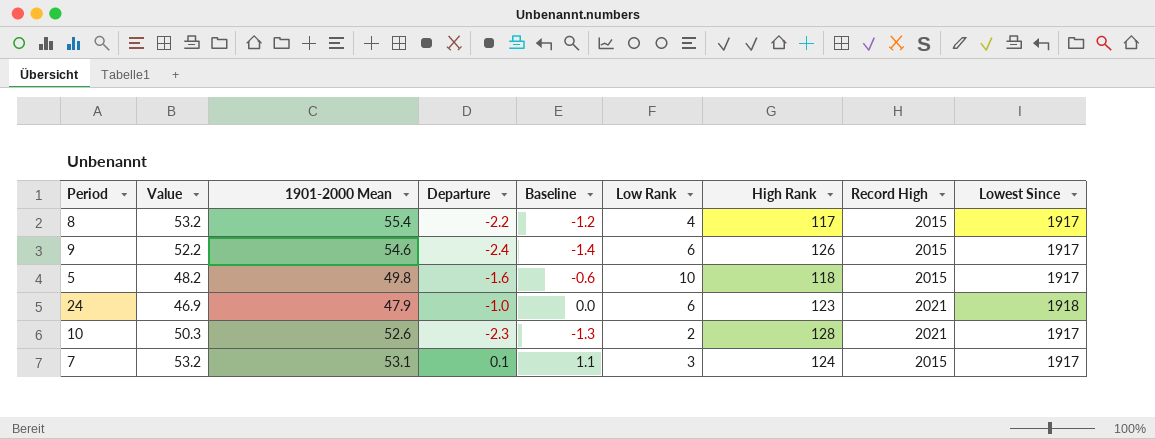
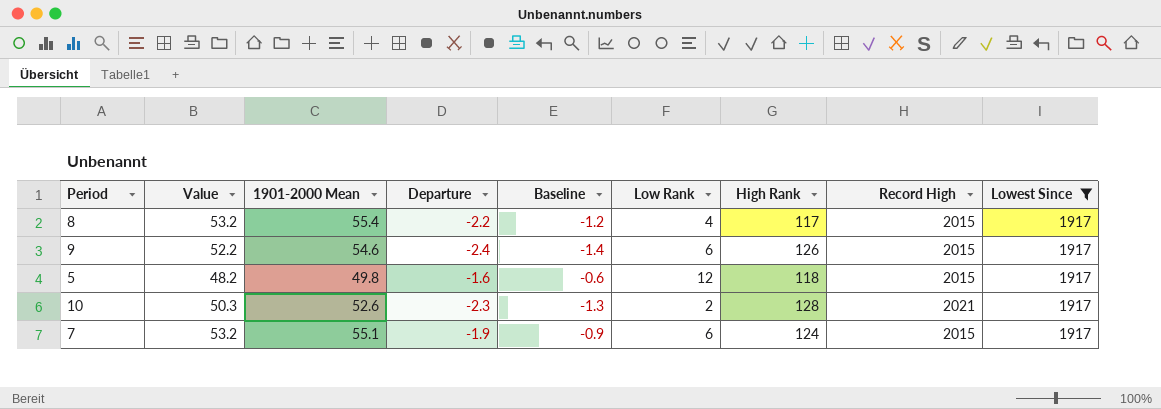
filter: none -> Lowest Since = 1917
5 | Low Rank: 10 -> 12
7 | 1901-2000 Mean: 53.1 -> 55.1
7 | Departure: 0.1 -> -1.9
7 | Baseline: 1.1 -> -0.9
7 | Low Rank: 3 -> 6

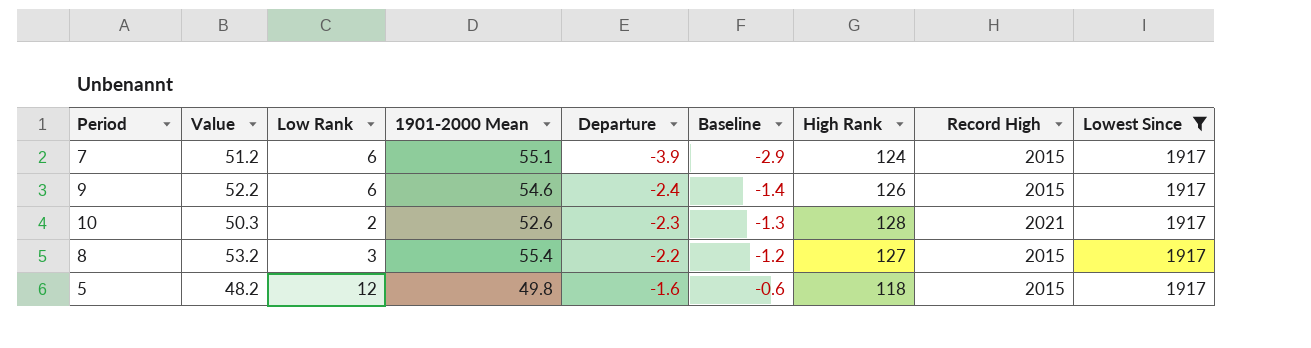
row order: none -> Departure ascending
column Low Rank | position: 6 -> 3
7 | Value: 53.2 -> 51.2
7 | Departure: -1.9 -> -3.9
7 | Baseline: -0.9 -> -2.9
8 | Low Rank: 4 -> 3
8 | High Rank: 117 -> 127

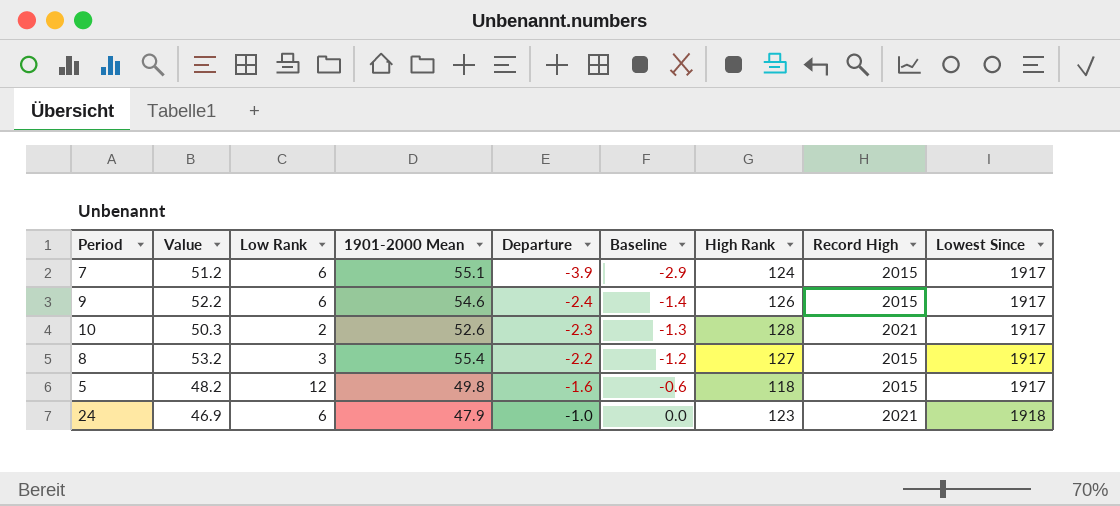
filter: Lowest Since = 1917 -> none

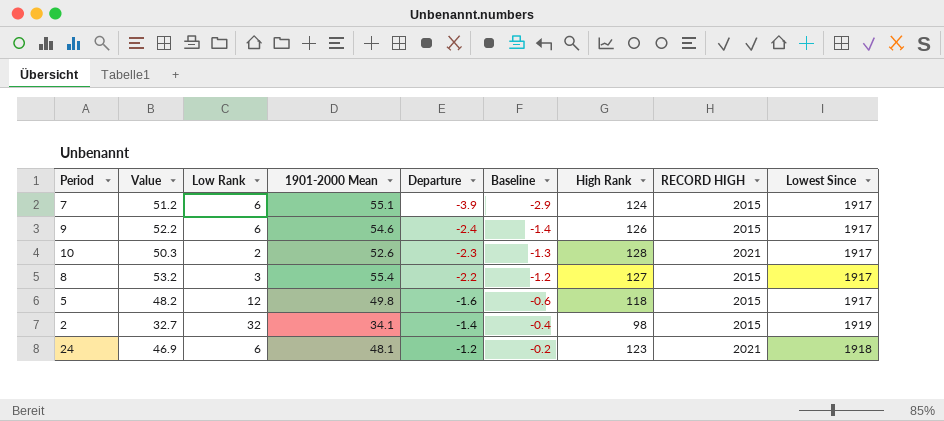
column name: Record High -> RECORD HIGH
row 2: none -> 32.7 | 32 | 34.1 | -1.4 | -0.4 | 98 | 2015 | 1919
24 | 1901-2000 Mean: 47.9 -> 48.1
24 | Departure: -1.0 -> -1.2
24 | Baseline: 0.0 -> -0.2

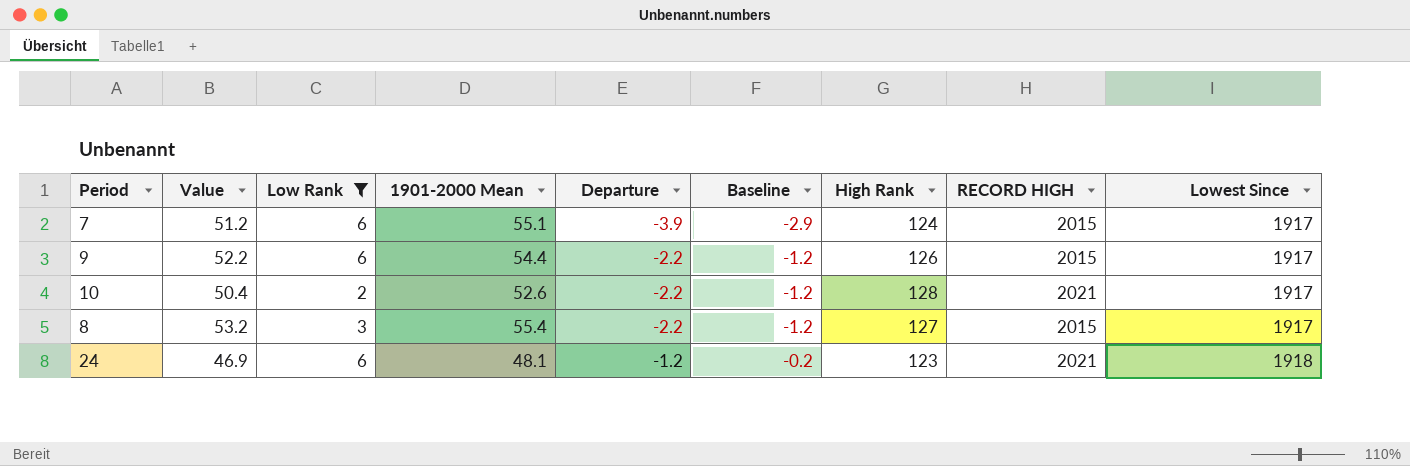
filter: none -> Low Rank <= 6
9 | 1901-2000 Mean: 54.6 -> 54.4
9 | Departure: -2.4 -> -2.2
9 | Baseline: -1.4 -> -1.2
10 | Value: 50.3 -> 50.4
10 | Departure: -2.3 -> -2.2
10 | Baseline: -1.3 -> -1.2

